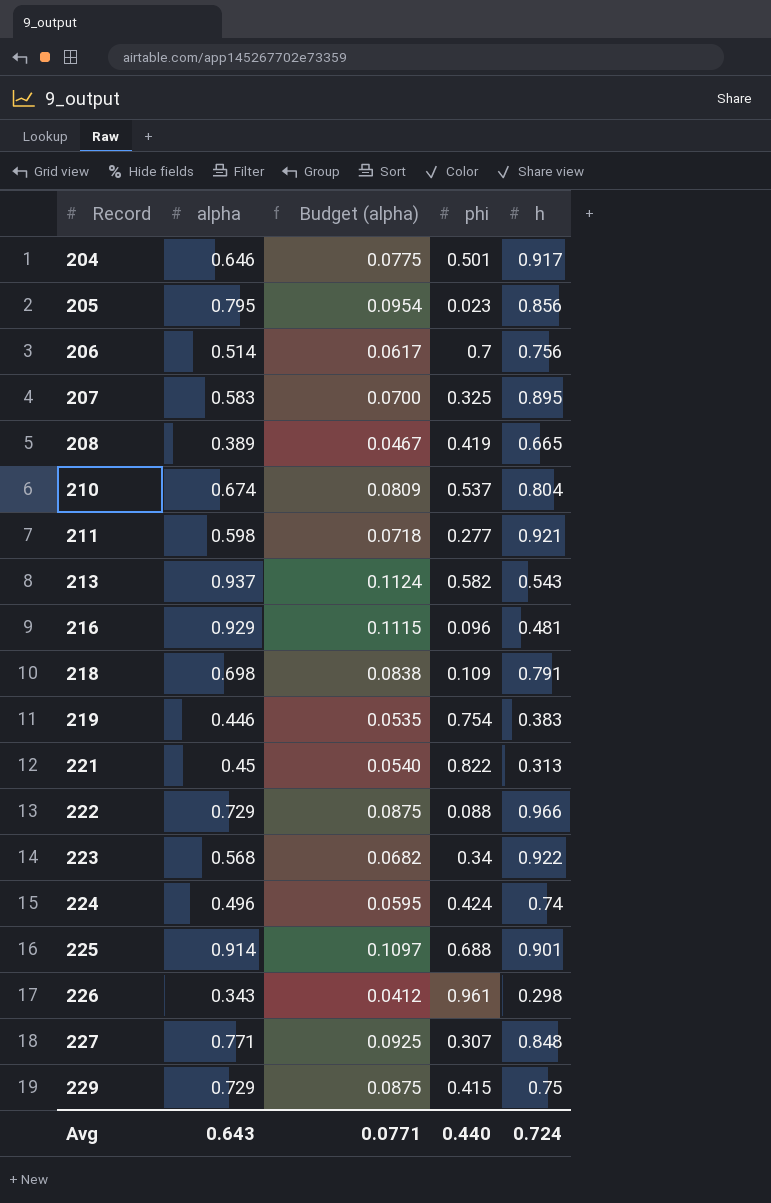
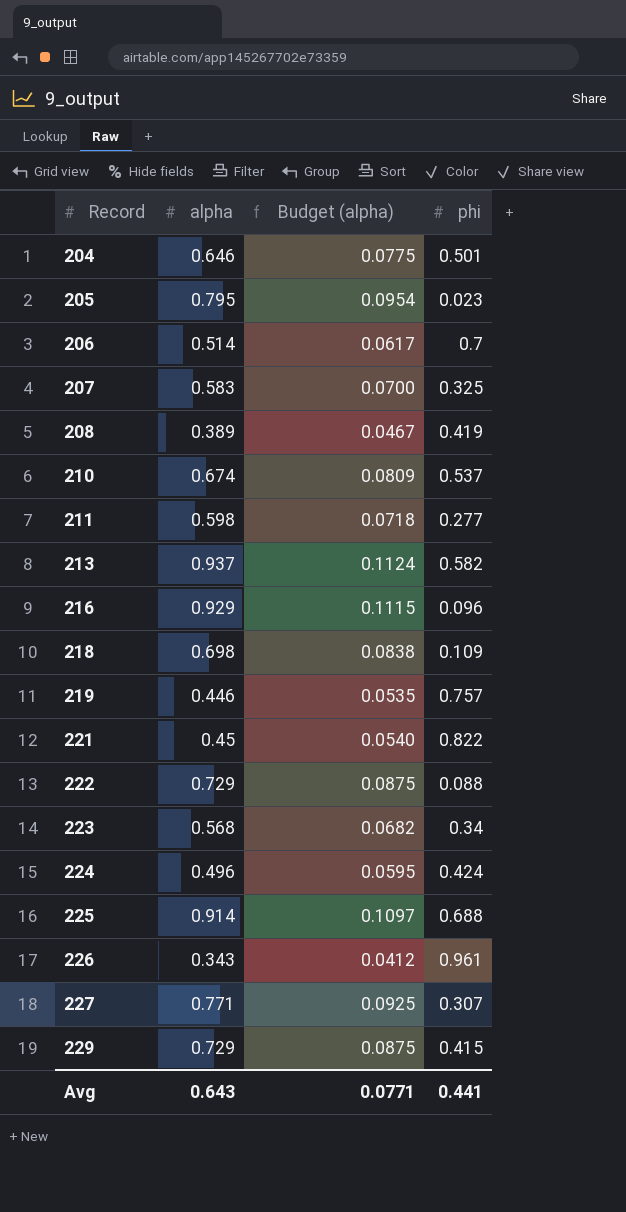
column h | position: 5 -> none
219 | phi: 0.754 -> 0.757
Avg | phi: 0.440 -> 0.441

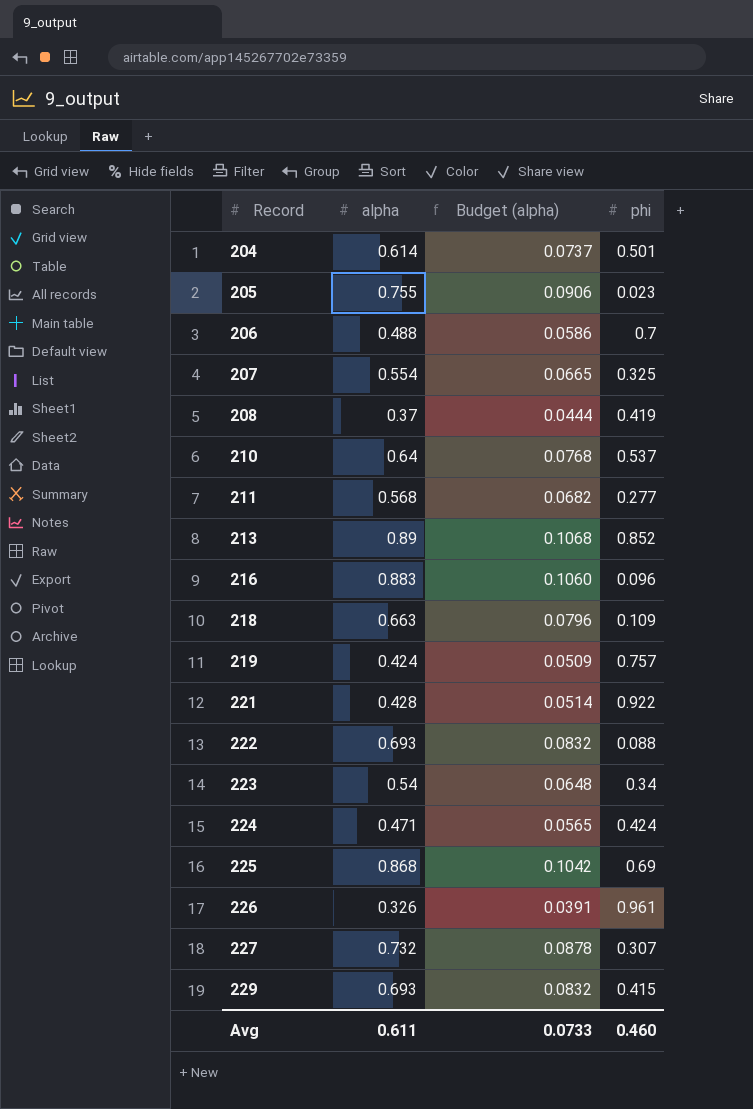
204 | alpha: 0.646 -> 0.614
204 | Budget (alpha): 0.0775 -> 0.0737
205 | alpha: 0.795 -> 0.755
205 | Budget (alpha): 0.0954 -> 0.0906
206 | alpha: 0.514 -> 0.488
206 | Budget (alpha): 0.0617 -> 0.0586
207 | alpha: 0.583 -> 0.554
207 | Budget (alpha): 0.0700 -> 0.0665
208 | alpha: 0.389 -> 0.37
208 | Budget (alpha): 0.0467 -> 0.0444
210 | alpha: 0.674 -> 0.64
210 | Budget (alpha): 0.0809 -> 0.0768
211 | alpha: 0.598 -> 0.568
211 | Budget (alpha): 0.0718 -> 0.0682
213 | alpha: 0.937 -> 0.89
213 | Budget (alpha): 0.1124 -> 0.1068
213 | phi: 0.582 -> 0.852
216 | alpha: 0.929 -> 0.883
216 | Budget (alpha): 0.1115 -> 0.1060
218 | alpha: 0.698 -> 0.663
218 | Budget (alpha): 0.0838 -> 0.0796
219 | alpha: 0.446 -> 0.424
219 | Budget (alpha): 0.0535 -> 0.0509
221 | alpha: 0.45 -> 0.428
221 | Budget (alpha): 0.0540 -> 0.0514
221 | phi: 0.822 -> 0.922
222 | alpha: 0.729 -> 0.693
222 | Budget (alpha): 0.0875 -> 0.0832
223 | alpha: 0.568 -> 0.54
223 | Budget (alpha): 0.0682 -> 0.0648
224 | alpha: 0.496 -> 0.471
224 | Budget (alpha): 0.0595 -> 0.0565
225 | alpha: 0.914 -> 0.868
225 | Budget (alpha): 0.1097 -> 0.1042
225 | phi: 0.688 -> 0.69
226 | alpha: 0.343 -> 0.326
226 | Budget (alpha): 0.0412 -> 0.0391
227 | alpha: 0.771 -> 0.732
227 | Budget (alpha): 0.0925 -> 0.0878
229 | alpha: 0.729 -> 0.693
229 | Budget (alpha): 0.0875 -> 0.0832
Avg | alpha: 0.643 -> 0.611
Avg | Budget (alpha): 0.0771 -> 0.0733
Avg | phi: 0.441 -> 0.460

